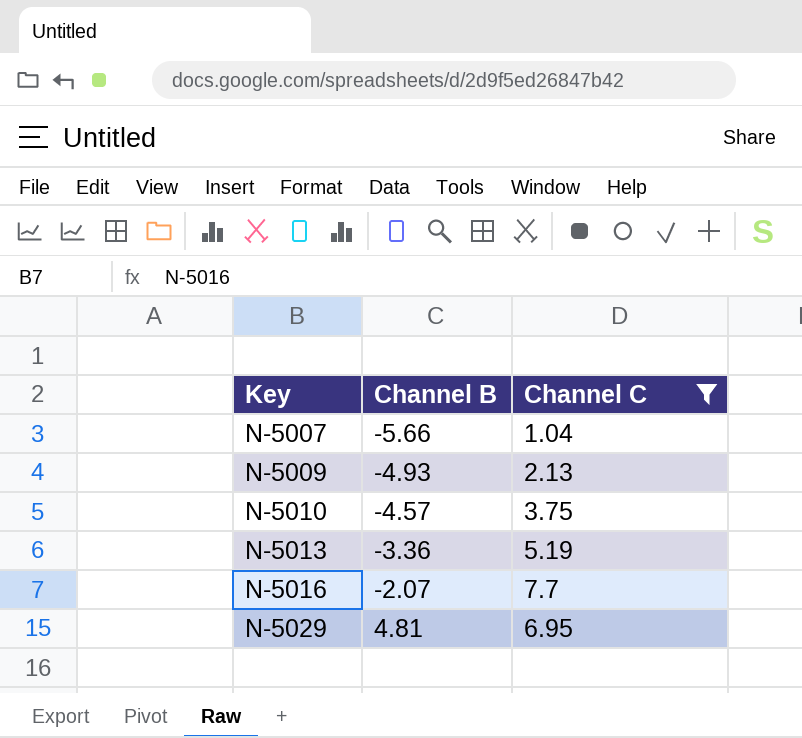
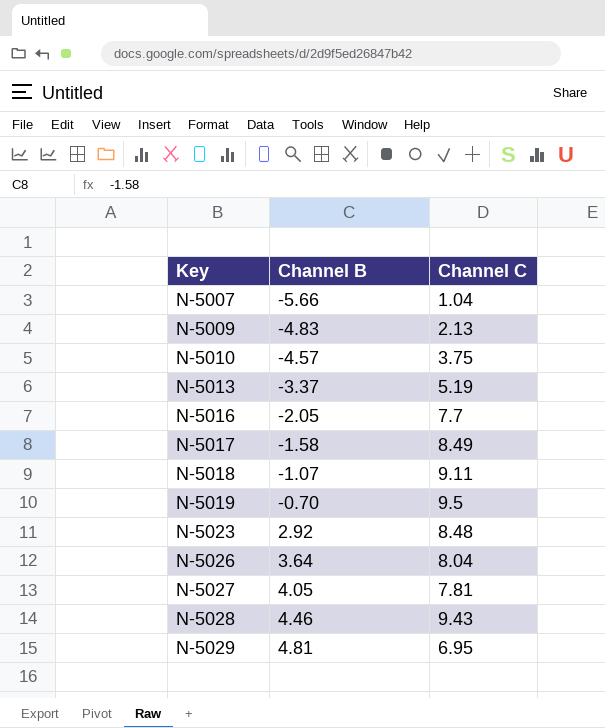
filter: Channel C <= 7.7 -> none
N-5009 | Channel B: -4.93 -> -4.83
N-5013 | Channel B: -3.36 -> -3.37
N-5016 | Channel B: -2.07 -> -2.05

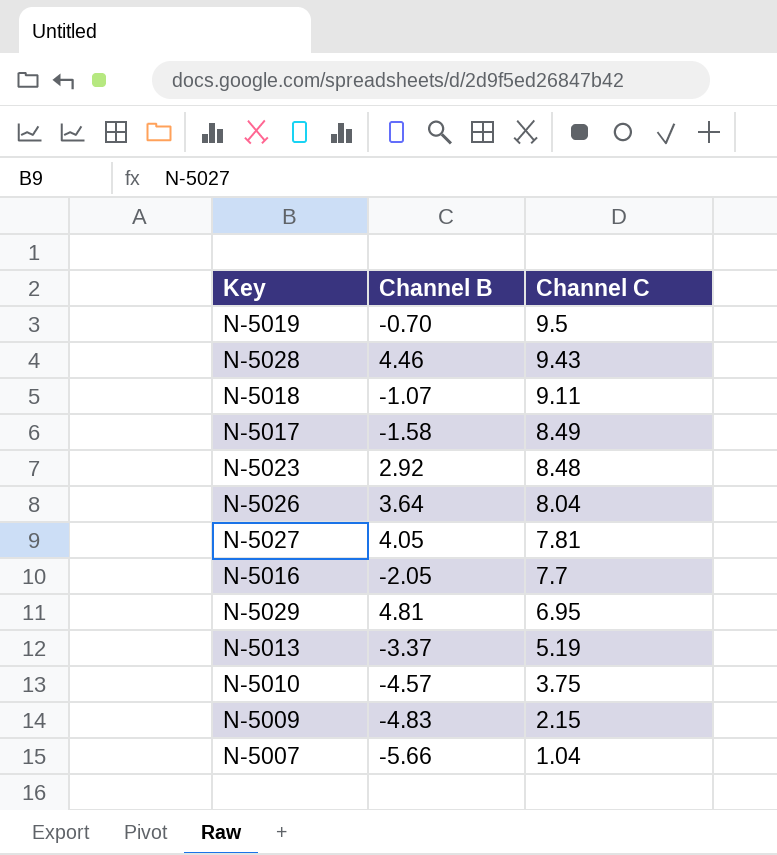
row order: Key ascending -> Channel C descending
N-5009 | Channel C: 2.13 -> 2.15

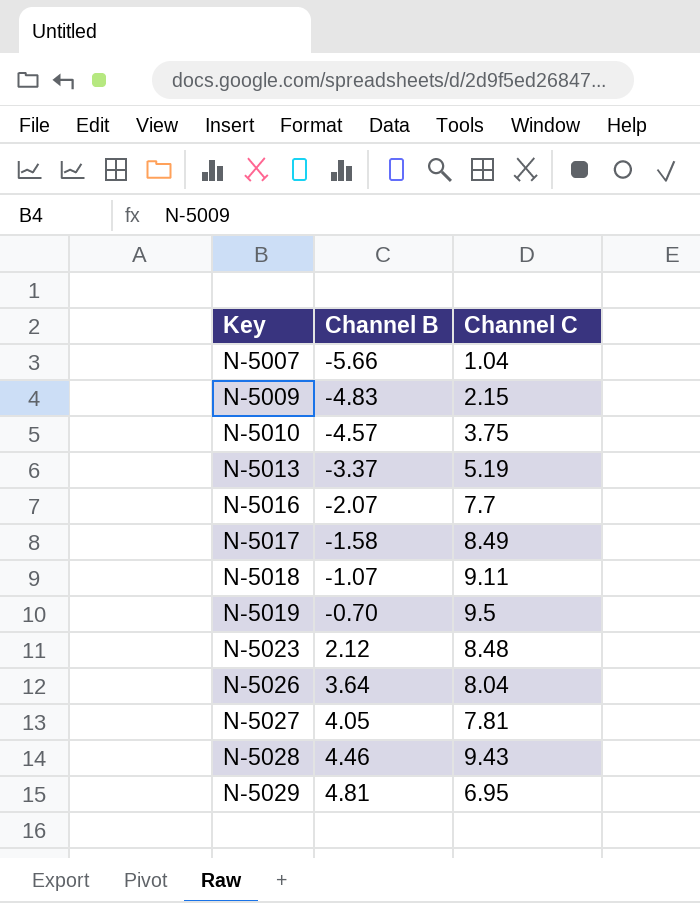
row order: Channel C descending -> Key ascending
N-5016 | Channel B: -2.05 -> -2.07
N-5023 | Channel B: 2.92 -> 2.12

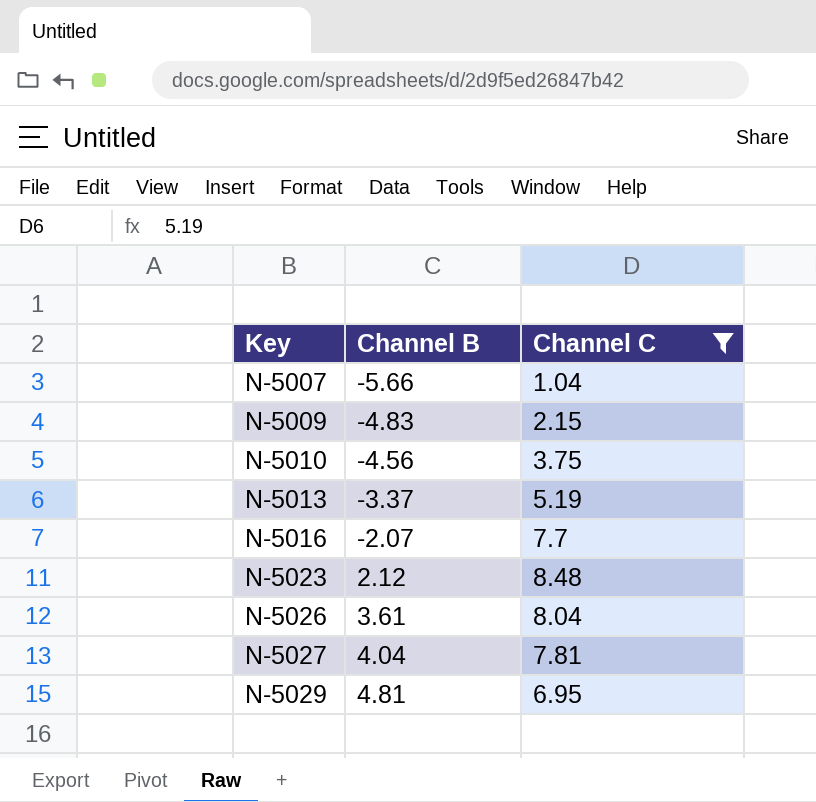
filter: none -> Channel C <= 8.48
N-5010 | Channel B: -4.57 -> -4.56
N-5026 | Channel B: 3.64 -> 3.61
N-5027 | Channel B: 4.05 -> 4.04

